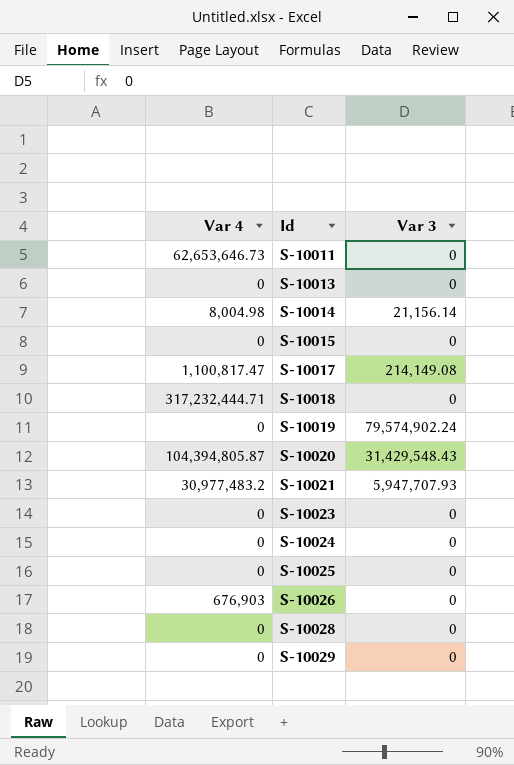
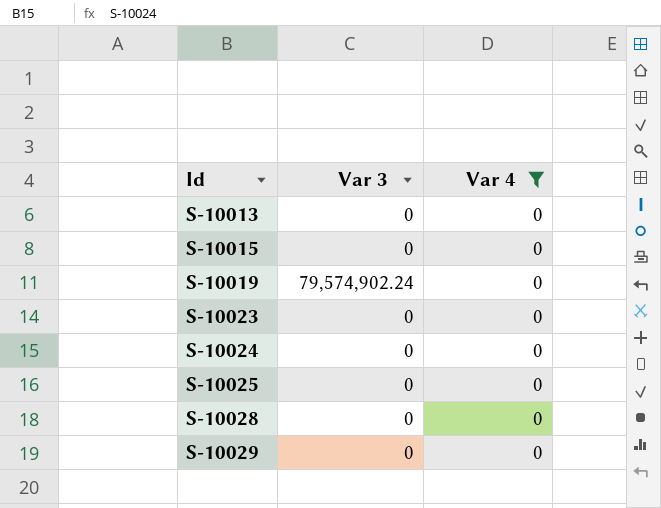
filter: none -> Var 4 = 0
column Var 4 | position: 1 -> 3

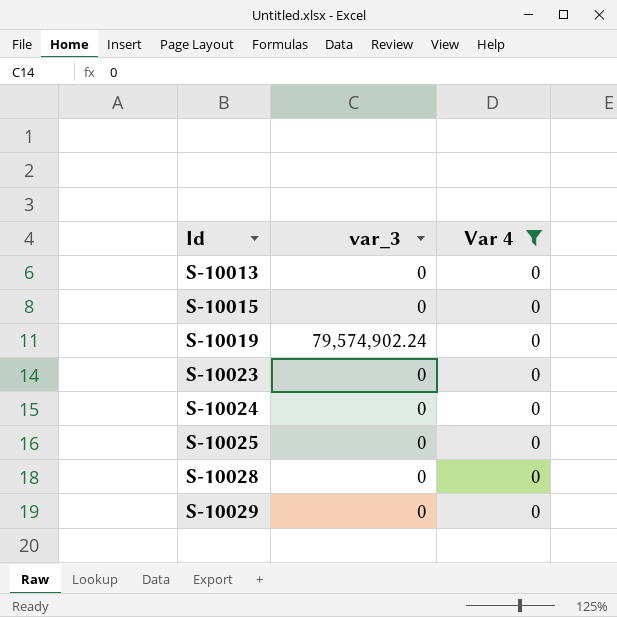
column name: Var 3 -> var_3

